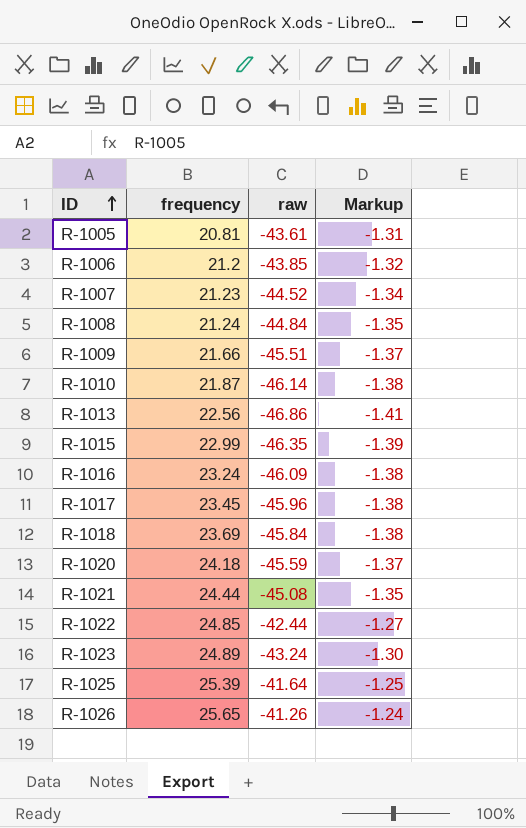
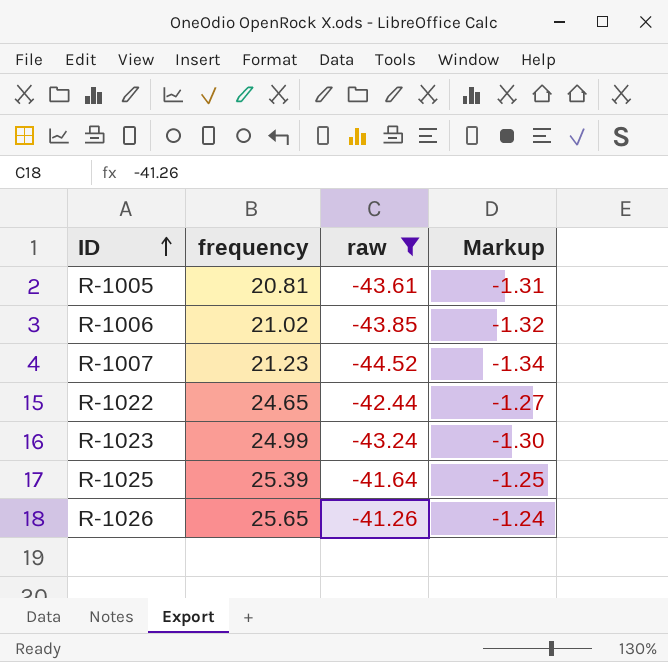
filter: none -> raw >= -44.52
R-1006 | frequency: 21.2 -> 21.02
R-1022 | frequency: 24.85 -> 24.65
R-1023 | frequency: 24.89 -> 24.99

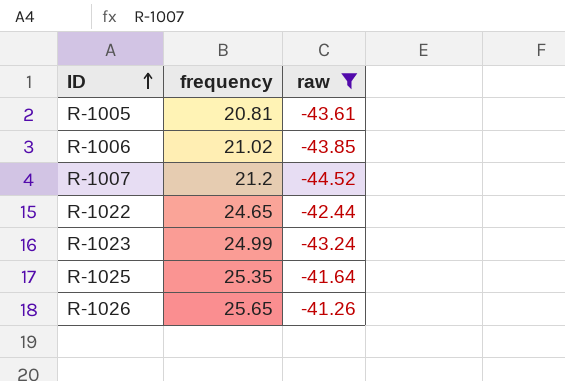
column Markup | formula: [raw] * 0.03 -> none
R-1007 | frequency: 21.23 -> 21.2
R-1025 | frequency: 25.39 -> 25.35

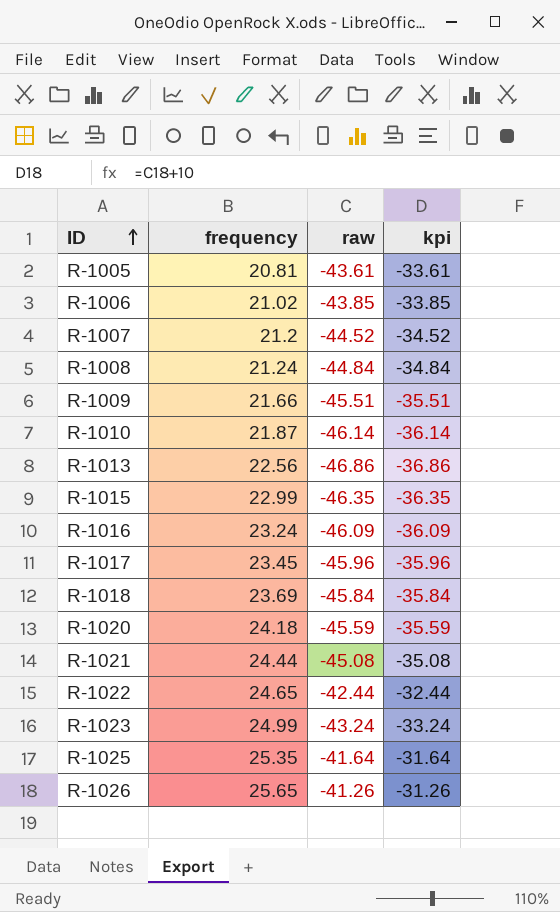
filter: raw >= -44.52 -> none
column kpi | formula: none -> [raw] + 10

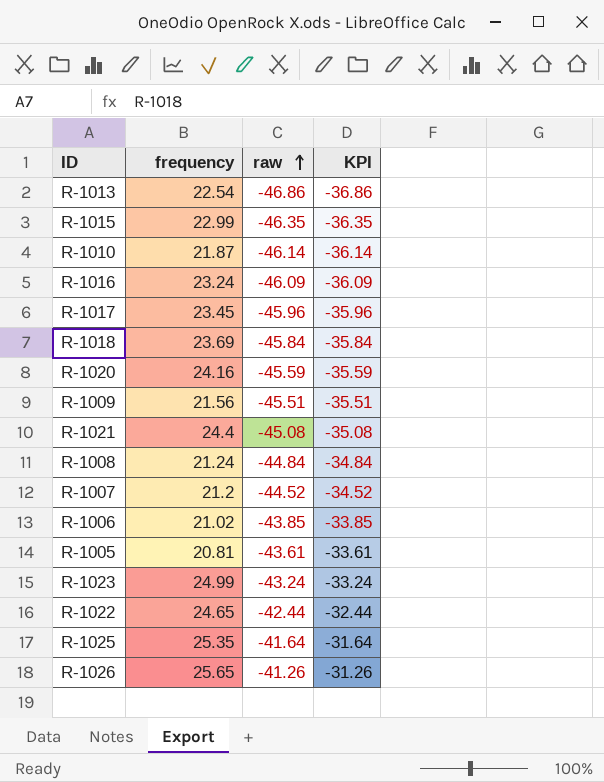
row order: ID ascending -> raw ascending
column name: kpi -> KPI
R-1013 | frequency: 22.56 -> 22.54
R-1020 | frequency: 24.18 -> 24.16
R-1009 | frequency: 21.66 -> 21.56
R-1021 | frequency: 24.44 -> 24.4

